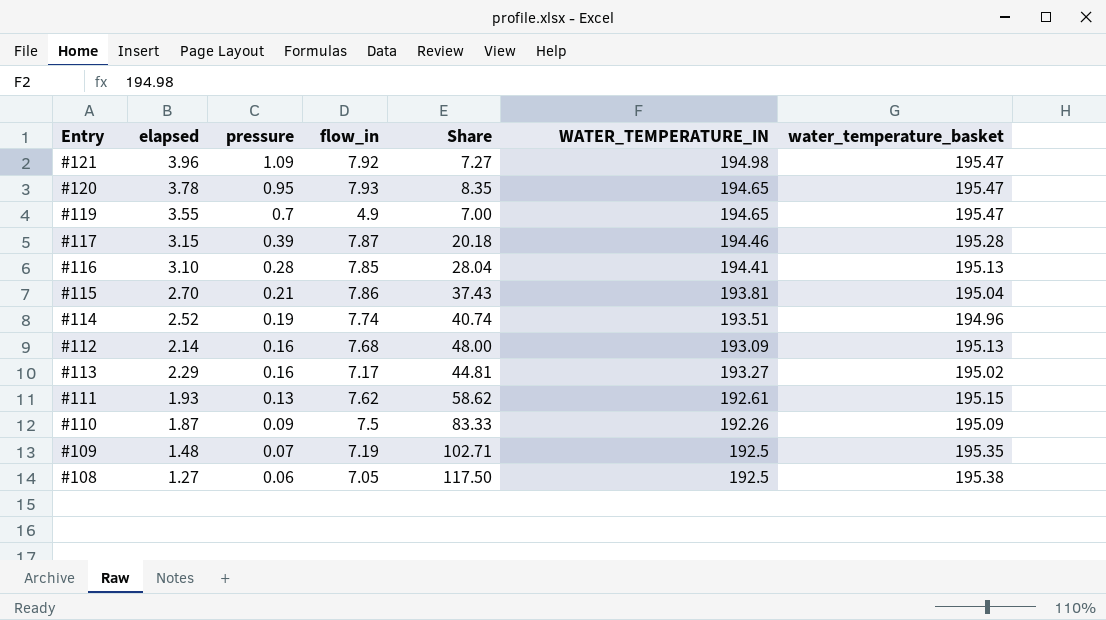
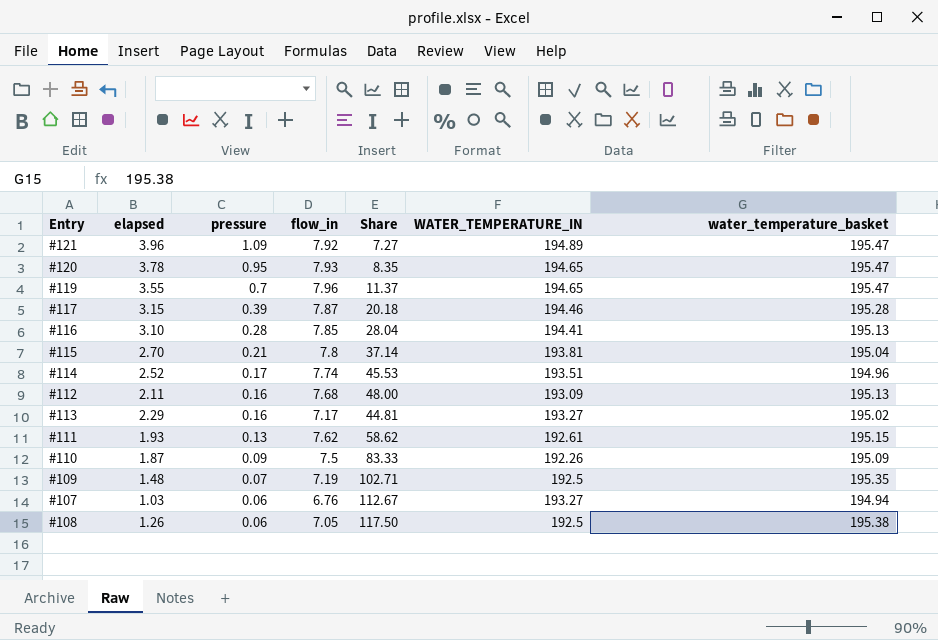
#121 | WATER_TEMPERATURE_IN: 194.98 -> 194.89
#119 | flow_in: 4.9 -> 7.96
#119 | Share: 7.00 -> 11.37
#115 | flow_in: 7.86 -> 7.8
#115 | Share: 37.43 -> 37.14
#114 | pressure: 0.19 -> 0.17
#114 | Share: 40.74 -> 45.53
#112 | elapsed: 2.14 -> 2.11
row #107: none -> 1.03 | 0.06 | 6.76 | 112.67 | 193.27 | 194.94
#108 | elapsed: 1.27 -> 1.26

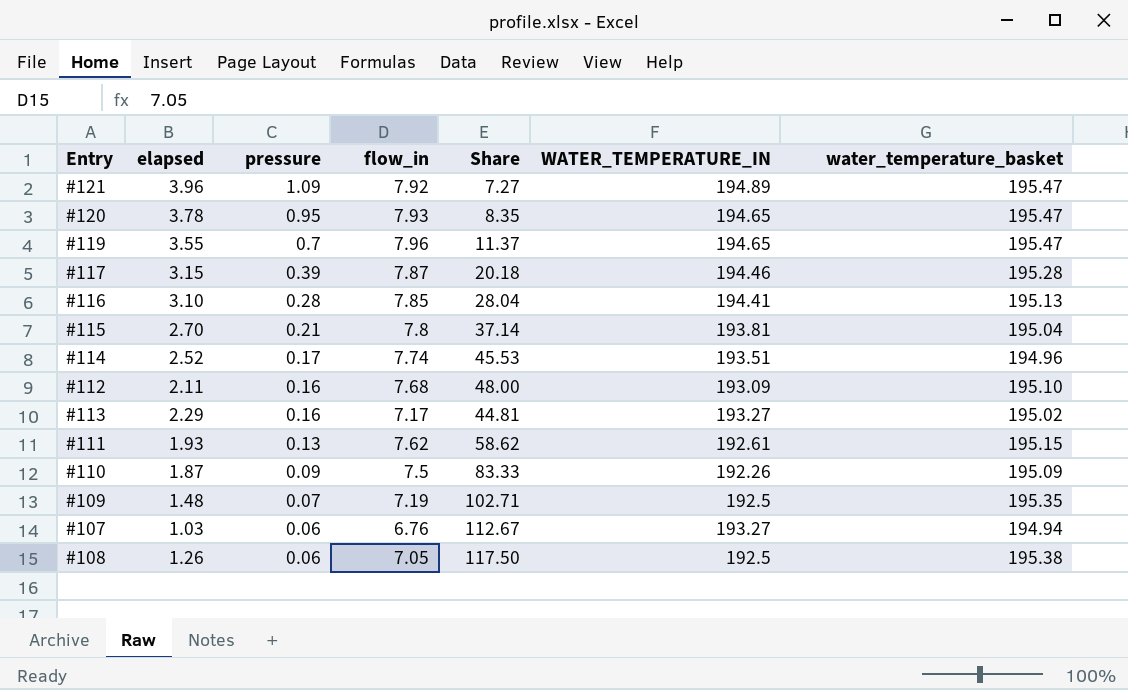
#112 | water_temperature_basket: 195.13 -> 195.10

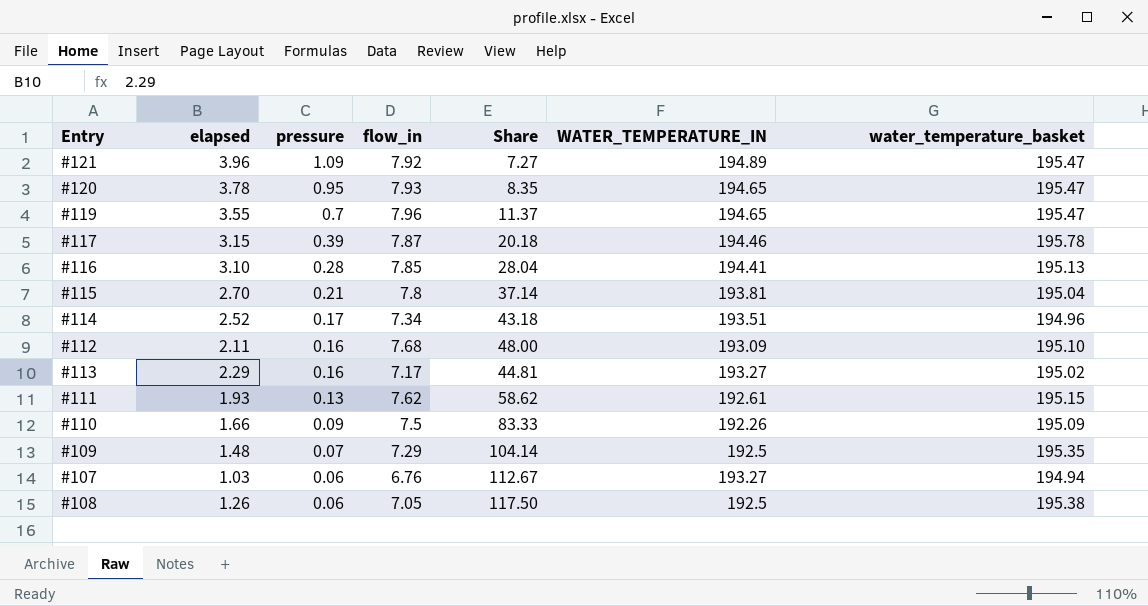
#117 | water_temperature_basket: 195.28 -> 195.78
#114 | flow_in: 7.74 -> 7.34
#114 | Share: 45.53 -> 43.18
#110 | elapsed: 1.87 -> 1.66
#109 | flow_in: 7.19 -> 7.29
#109 | Share: 102.71 -> 104.14

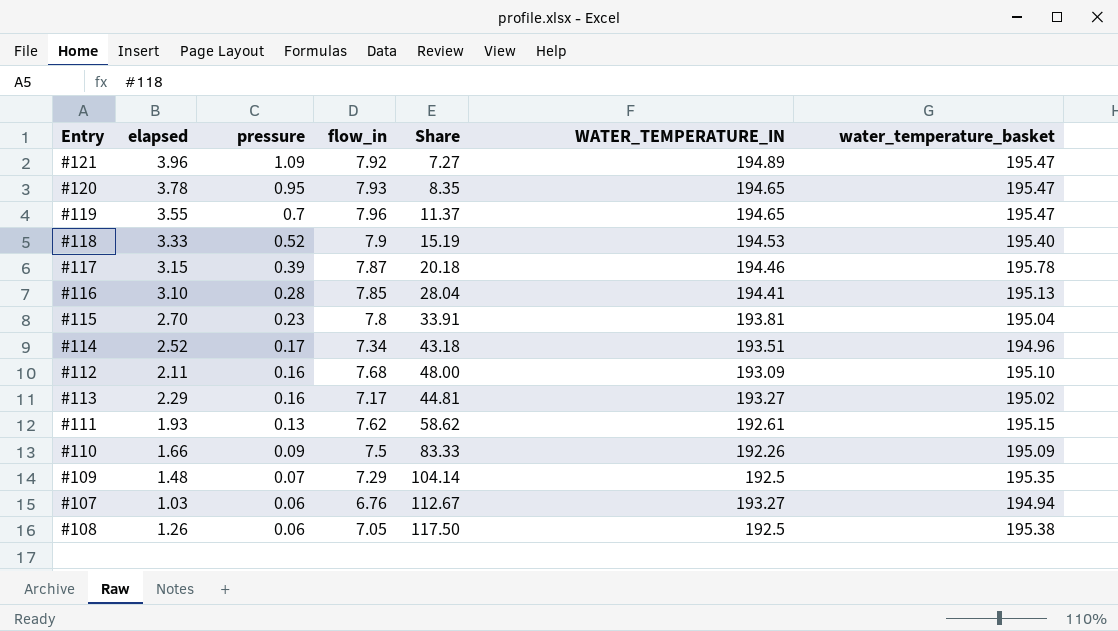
row #118: none -> 3.33 | 0.52 | 7.9 | 15.19 | 194.53 | 195.40
#115 | pressure: 0.21 -> 0.23
#115 | Share: 37.14 -> 33.91

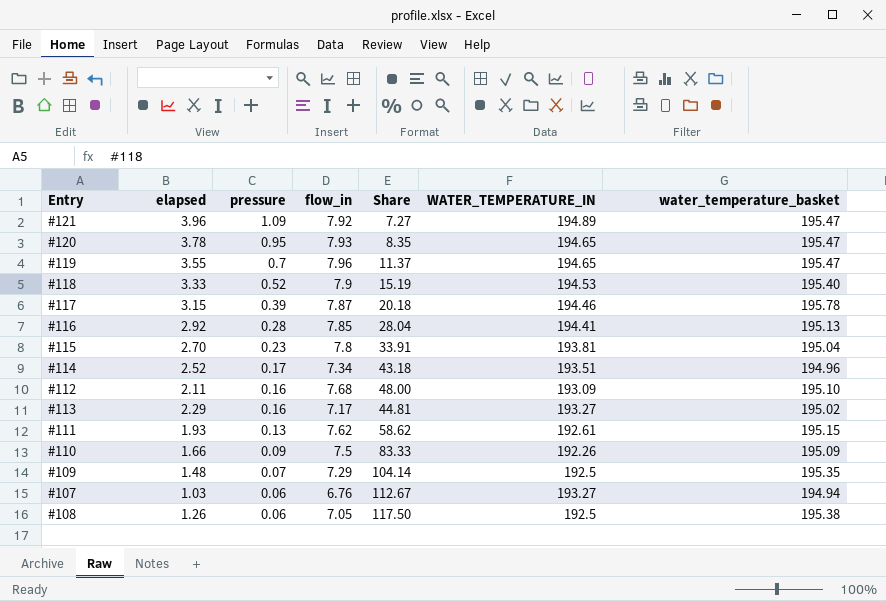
#116 | elapsed: 3.10 -> 2.92

